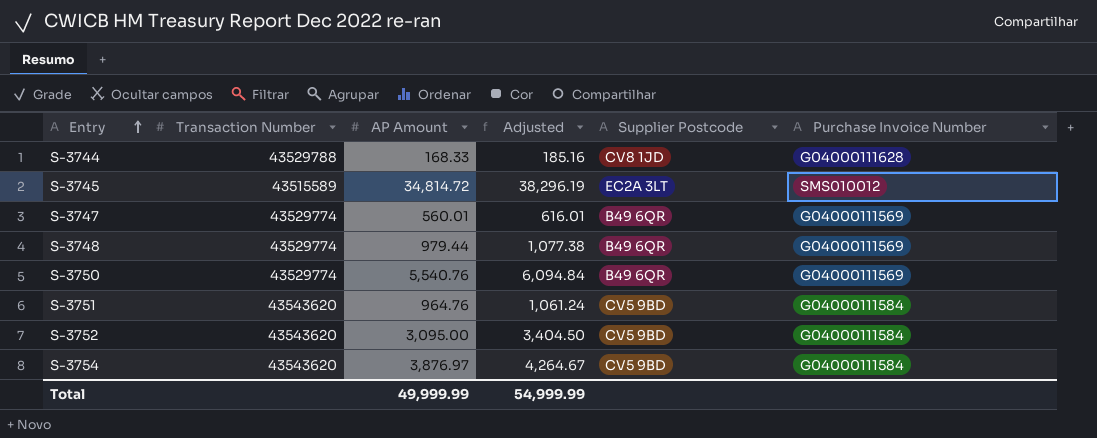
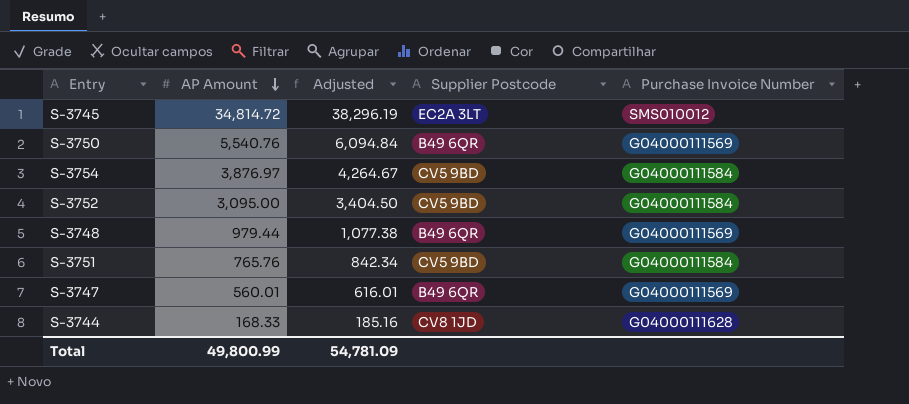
row order: Entry ascending -> AP Amount descending
column Transaction Number | position: 2 -> none
S-3751 | AP Amount: 964.76 -> 765.76
S-3751 | Adjusted: 1,061.24 -> 842.34
Total | AP Amount: 49,999.99 -> 49,800.99
Total | Adjusted: 54,999.99 -> 54,781.09

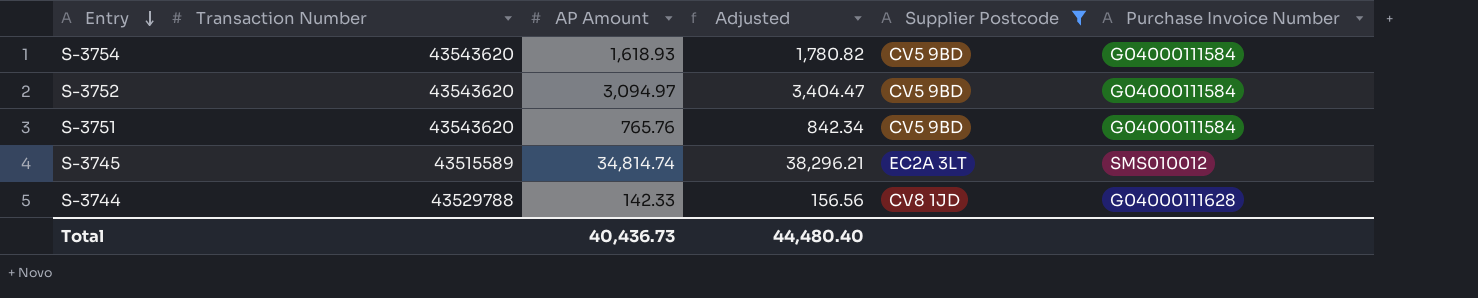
filter: none -> Supplier Postcode != B49 6QR
row order: AP Amount descending -> Entry descending
column Transaction Number | position: none -> 2
S-3754 | AP Amount: 3,876.97 -> 1,618.93
S-3754 | Adjusted: 4,264.67 -> 1,780.82
S-3752 | AP Amount: 3,095.00 -> 3,094.97
S-3752 | Adjusted: 3,404.50 -> 3,404.47
S-3745 | AP Amount: 34,814.72 -> 34,814.74
S-3745 | Adjusted: 38,296.19 -> 38,296.21
S-3744 | AP Amount: 168.33 -> 142.33
S-3744 | Adjusted: 185.16 -> 156.56
Total | AP Amount: 49,800.99 -> 40,436.73
Total | Adjusted: 54,781.09 -> 44,480.40

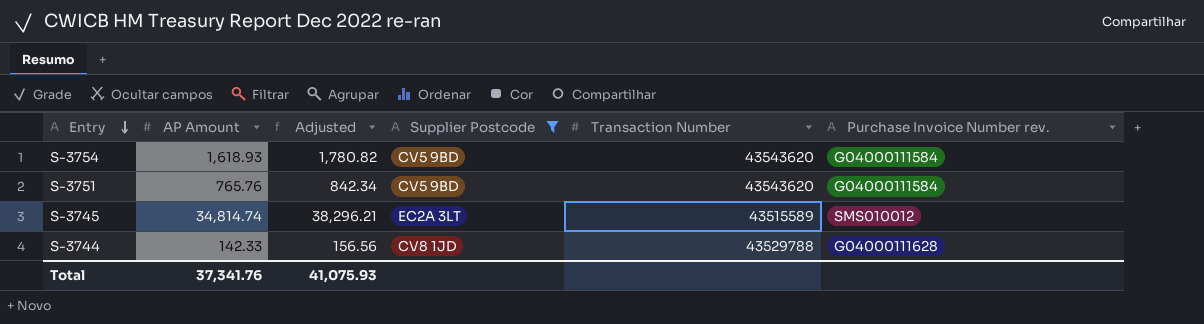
column Transaction Number | position: 2 -> 5
column name: Purchase Invoice Number -> Purchase Invoice Number rev.
row S-3752: 43543620 | 3,094.97 | 3,404.47 | CV5 9BD | G04000111584 -> none
Total | AP Amount: 40,436.73 -> 37,341.76
Total | Adjusted: 44,480.40 -> 41,075.93

